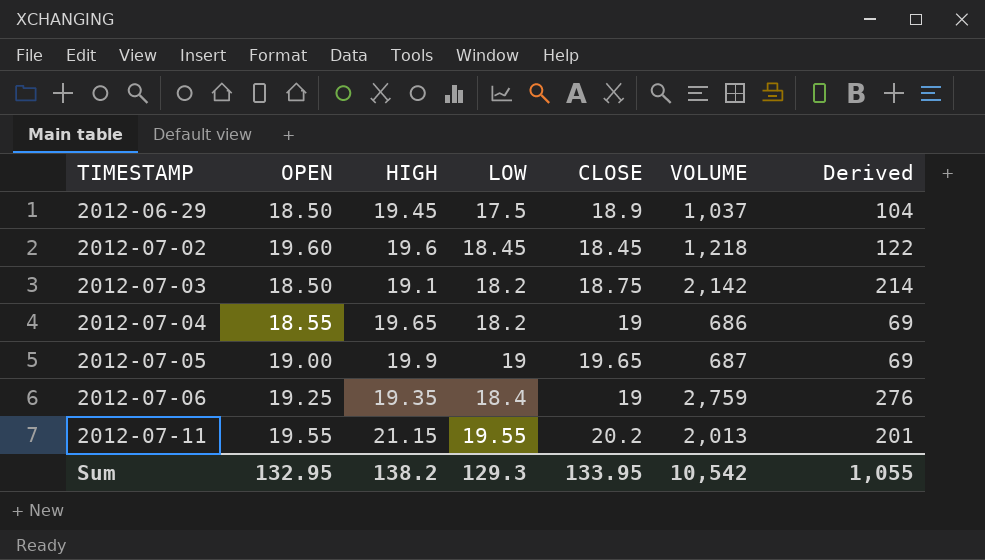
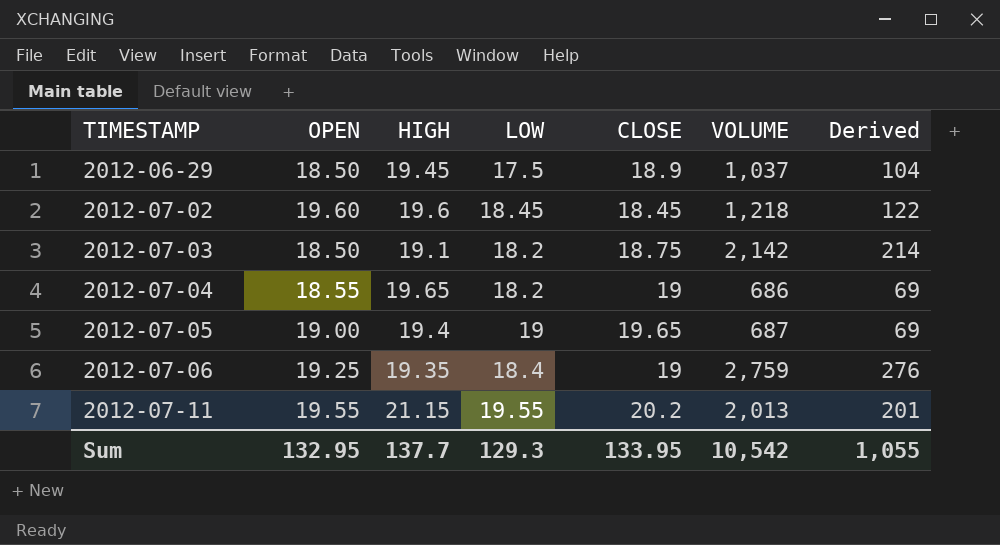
2012-07-05 | HIGH: 19.9 -> 19.4
Sum | HIGH: 138.2 -> 137.7

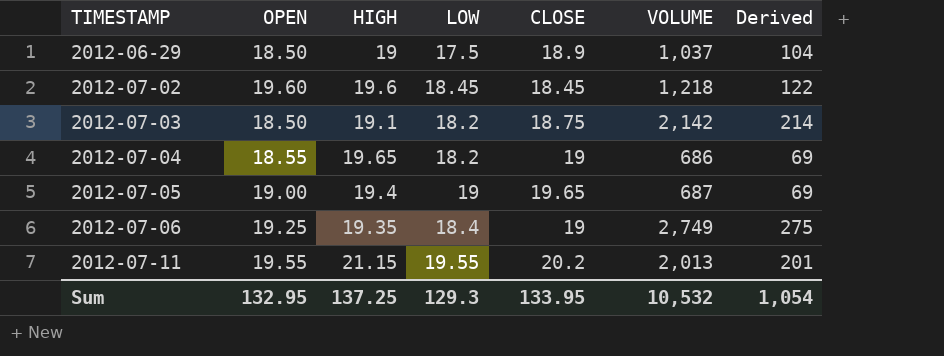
2012-06-29 | HIGH: 19.45 -> 19
2012-07-06 | VOLUME: 2,759 -> 2,749
2012-07-06 | Derived: 276 -> 275
Sum | HIGH: 137.7 -> 137.25
Sum | VOLUME: 10,542 -> 10,532
Sum | Derived: 1,055 -> 1,054

